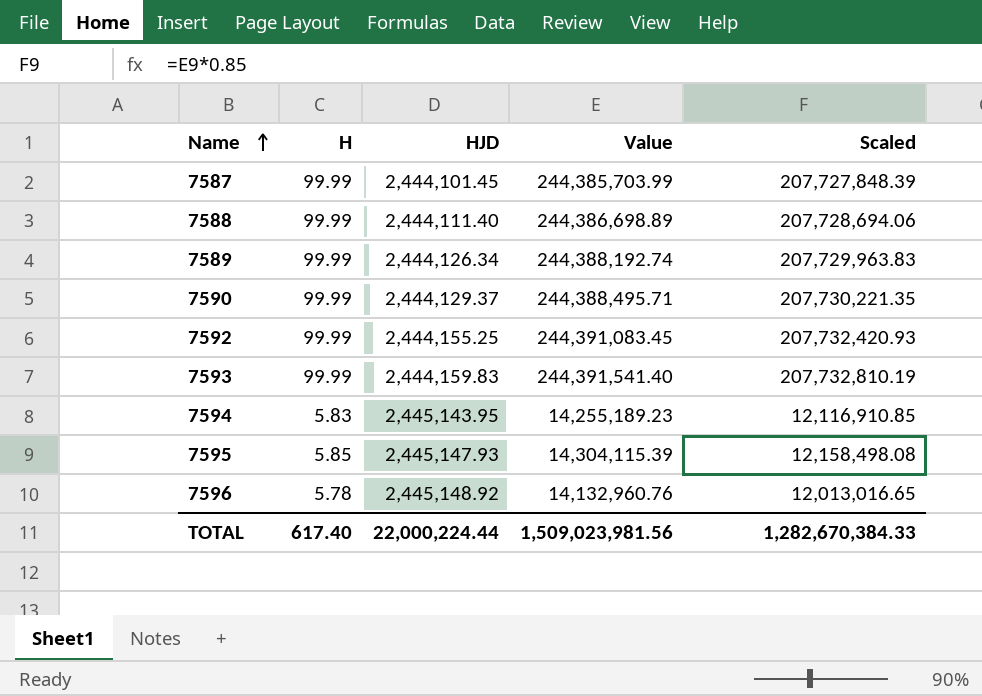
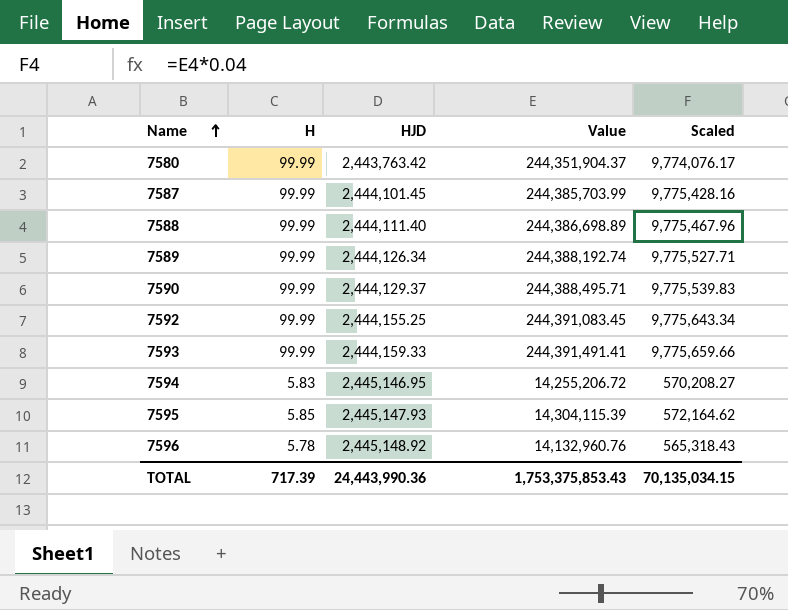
column Scaled | formula: [Value] * 0.85 -> [Value] * 0.04
row 7580: none -> 99.99 | 2,443,763.42 | 244,351,904.37 | 9,774,076.17
7593 | HJD: 2,444,159.83 -> 2,444,159.33
7593 | Value: 244,391,541.40 -> 244,391,491.41
7594 | HJD: 2,445,143.95 -> 2,445,146.95
7594 | Value: 14,255,189.23 -> 14,255,206.72
TOTAL | H: 617.40 -> 717.39
TOTAL | HJD: 22,000,224.44 -> 24,443,990.36
TOTAL | Value: 1,509,023,981.56 -> 1,753,375,853.43
TOTAL | Scaled: 1,282,670,384.33 -> 70,135,034.15

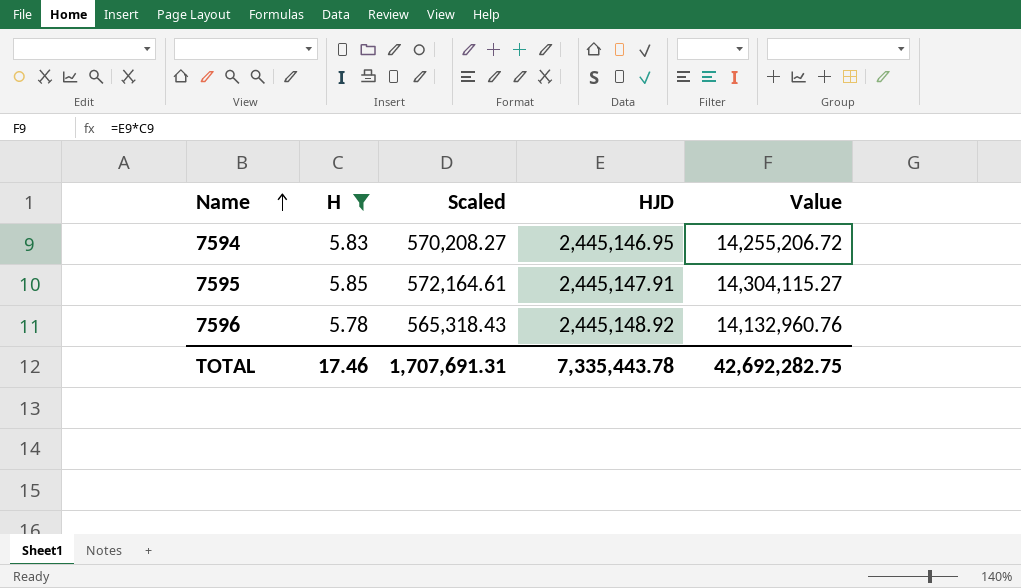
filter: none -> H != 99.99
column Scaled | position: 5 -> 3
7595 | Scaled: 572,164.62 -> 572,164.61
7595 | HJD: 2,445,147.93 -> 2,445,147.91
7595 | Value: 14,304,115.39 -> 14,304,115.27
TOTAL | H: 717.39 -> 17.46
TOTAL | Scaled: 70,135,034.15 -> 1,707,691.31
TOTAL | HJD: 24,443,990.36 -> 7,335,443.78
TOTAL | Value: 1,753,375,853.43 -> 42,692,282.75

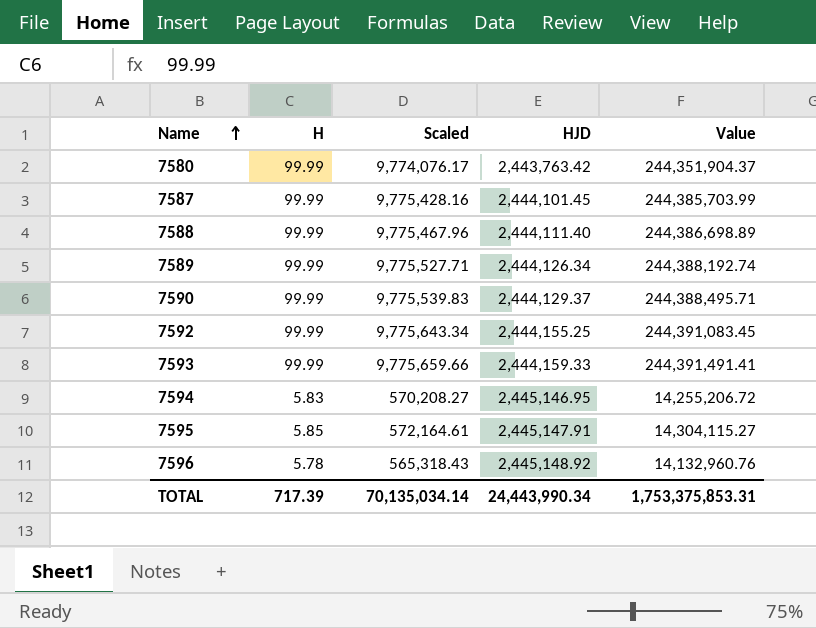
filter: H != 99.99 -> none
TOTAL | H: 17.46 -> 717.39
TOTAL | Scaled: 1,707,691.31 -> 70,135,034.14
TOTAL | HJD: 7,335,443.78 -> 24,443,990.34
TOTAL | Value: 42,692,282.75 -> 1,753,375,853.31

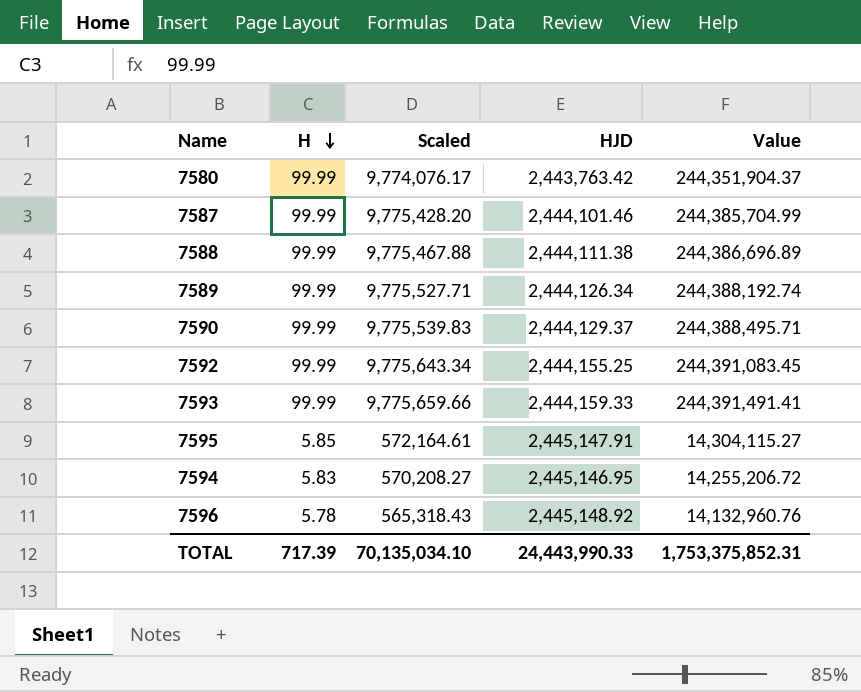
row order: Name ascending -> H descending
7587 | Scaled: 9,775,428.16 -> 9,775,428.20
7587 | HJD: 2,444,101.45 -> 2,444,101.46
7587 | Value: 244,385,703.99 -> 244,385,704.99
7588 | Scaled: 9,775,467.96 -> 9,775,467.88
7588 | HJD: 2,444,111.40 -> 2,444,111.38
7588 | Value: 244,386,698.89 -> 244,386,696.89
TOTAL | Scaled: 70,135,034.14 -> 70,135,034.10
TOTAL | HJD: 24,443,990.34 -> 24,443,990.33
TOTAL | Value: 1,753,375,853.31 -> 1,753,375,852.31

